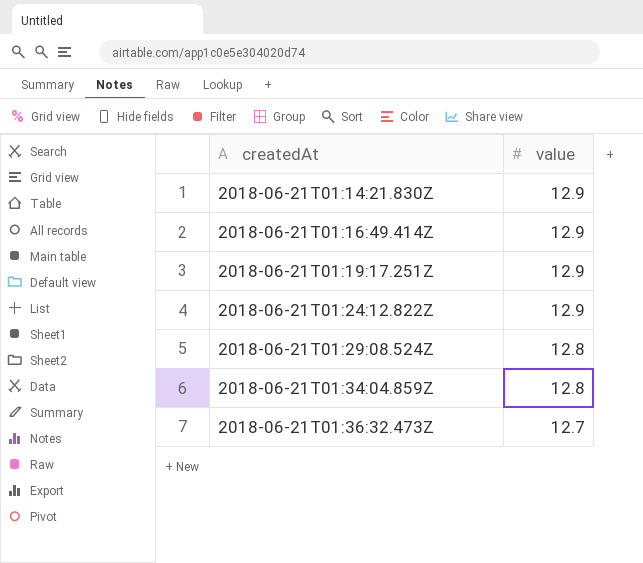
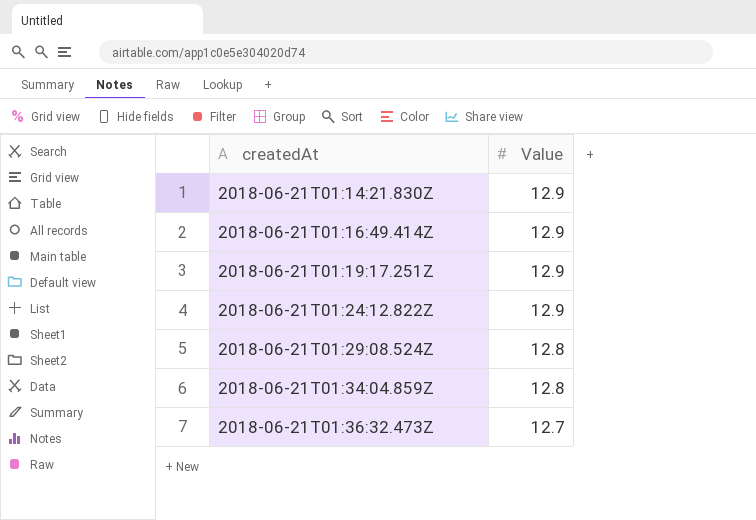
column name: value -> Value

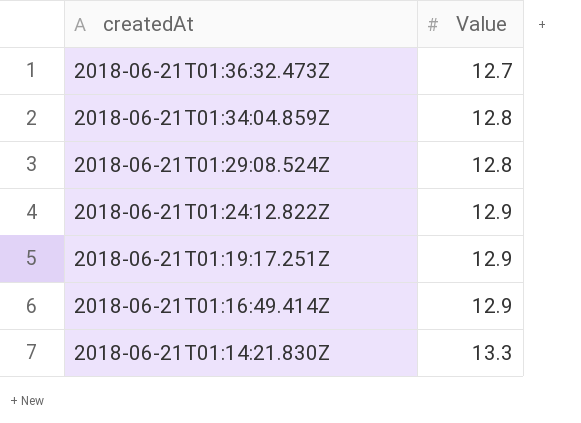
row order: createdAt ascending -> createdAt descending
2018-06-21T01:14:21.830Z | Value: 12.9 -> 13.3

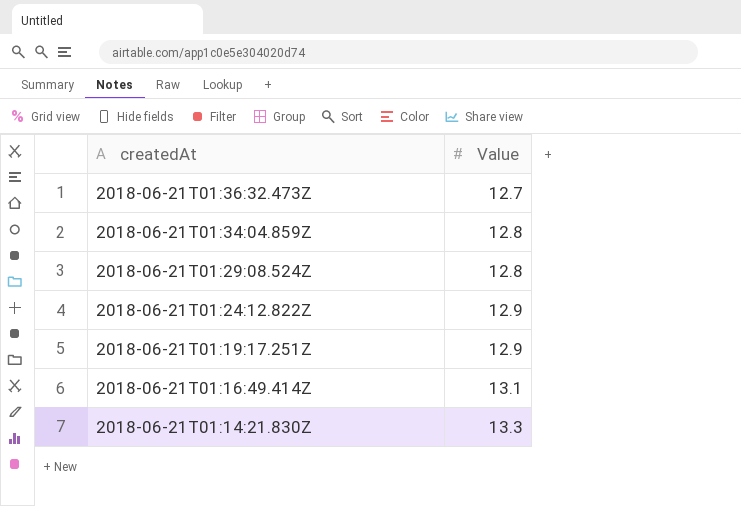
2018-06-21T01:16:49.414Z | Value: 12.9 -> 13.1

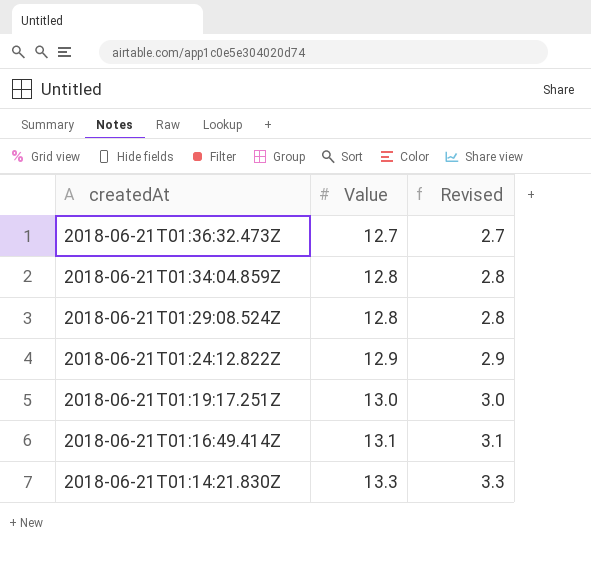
column Revised | formula: none -> [Value] - 10
2018-06-21T01:19:17.251Z | Value: 12.9 -> 13.0

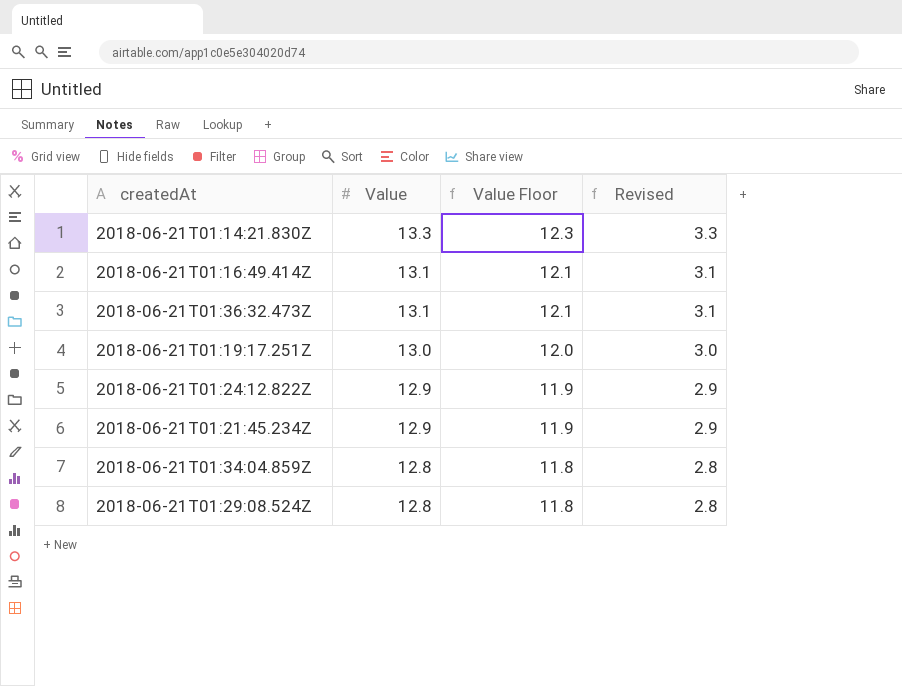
row order: createdAt descending -> Value descending
column Value Floor | formula: none -> [Value] - 1
2018-06-21T01:36:32.473Z | Value: 12.7 -> 13.1
2018-06-21T01:36:32.473Z | Revised: 2.7 -> 3.1
row 2018-06-21T01:21:45.234Z: none -> 12.9 | 11.9 | 2.9

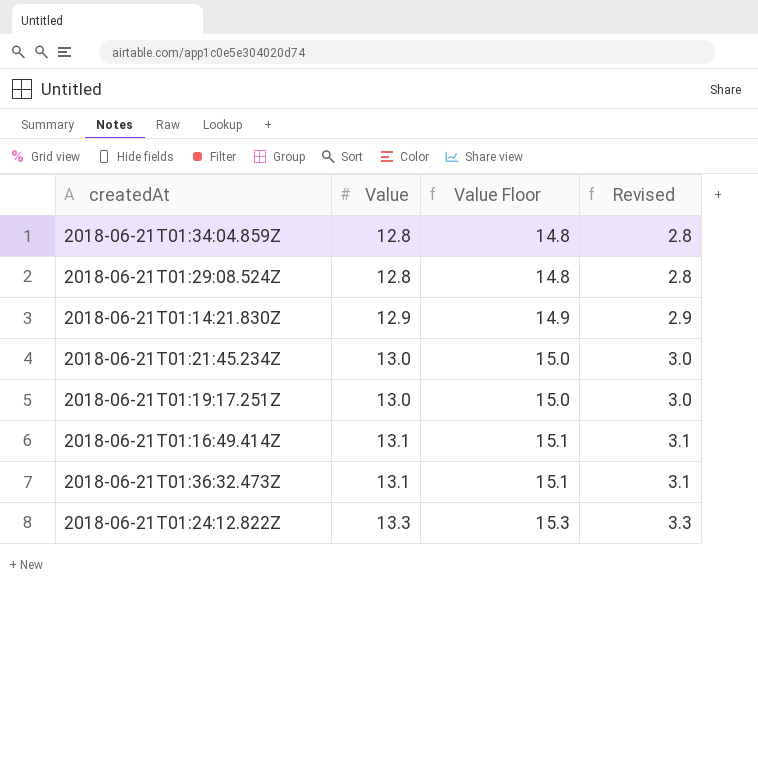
row order: Value descending -> Value ascending
column Value Floor | formula: [Value] - 1 -> [Value] + 2
2018-06-21T01:14:21.830Z | Value: 13.3 -> 12.9
2018-06-21T01:14:21.830Z | Revised: 3.3 -> 2.9
2018-06-21T01:21:45.234Z | Value: 12.9 -> 13.0
2018-06-21T01:21:45.234Z | Revised: 2.9 -> 3.0
2018-06-21T01:24:12.822Z | Value: 12.9 -> 13.3
2018-06-21T01:24:12.822Z | Revised: 2.9 -> 3.3

